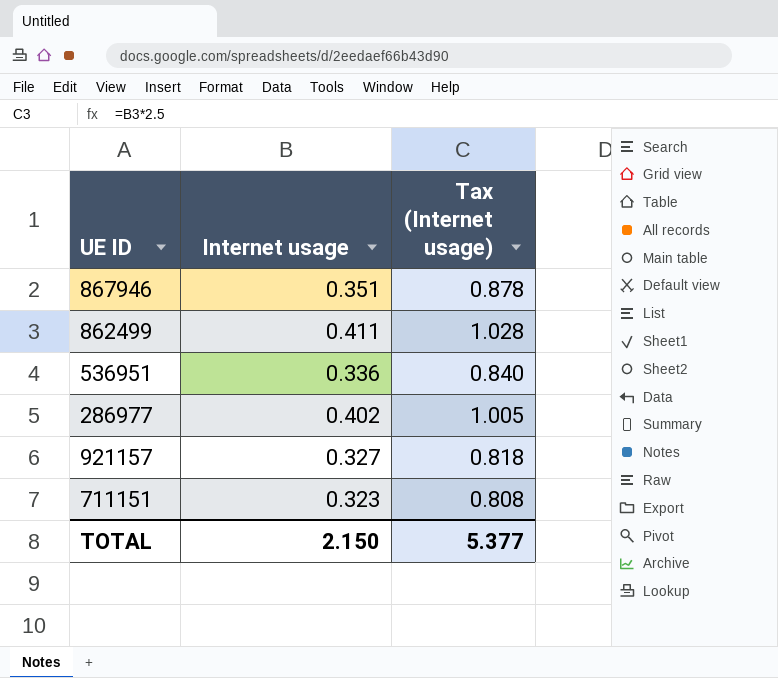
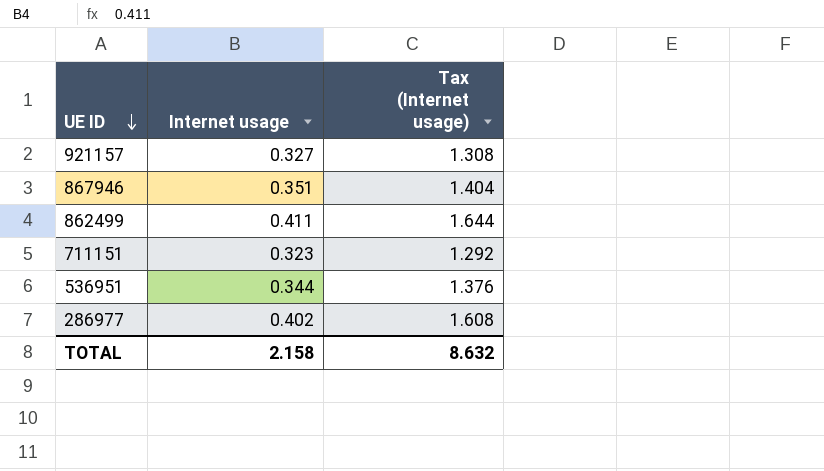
row order: none -> UE ID descending
column Tax (Internet usage) | formula: [Internet usage] * 2.5 -> [Internet usage] * 4
536951 | Internet usage: 0.336 -> 0.344
TOTAL | Internet usage: 2.150 -> 2.158
TOTAL | Tax (Internet usage): 5.377 -> 8.632

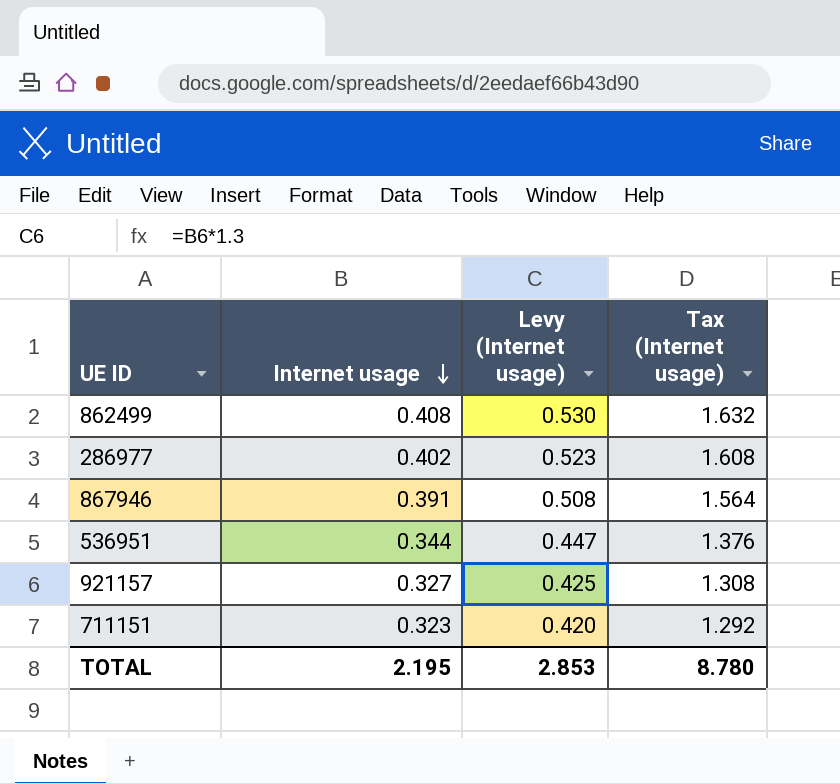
row order: UE ID descending -> Internet usage descending
column Levy (Internet usage) | formula: none -> [Internet usage] * 1.3
862499 | Internet usage: 0.411 -> 0.408
862499 | Tax (Internet usage): 1.644 -> 1.632
867946 | Internet usage: 0.351 -> 0.391
867946 | Tax (Internet usage): 1.404 -> 1.564
TOTAL | Internet usage: 2.158 -> 2.195
TOTAL | Tax (Internet usage): 8.632 -> 8.780

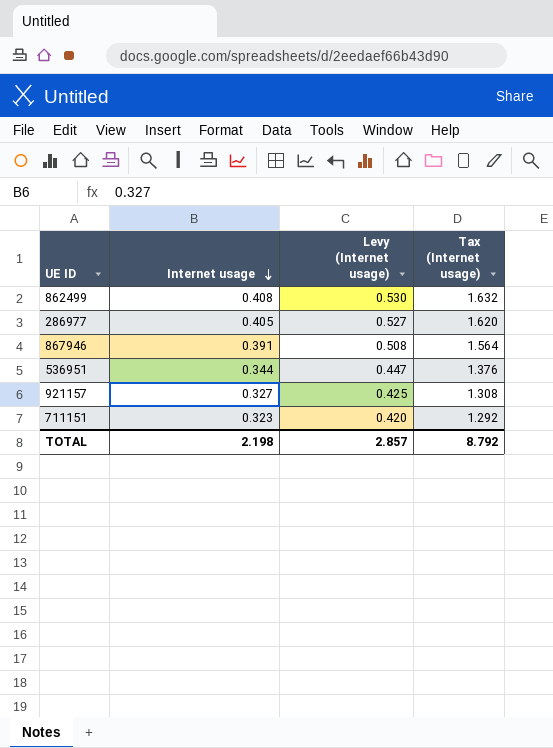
286977 | Internet usage: 0.402 -> 0.405
286977 | Levy (Internet usage): 0.523 -> 0.527
286977 | Tax (Internet usage): 1.608 -> 1.620
TOTAL | Internet usage: 2.195 -> 2.198
TOTAL | Levy (Internet usage): 2.853 -> 2.857
TOTAL | Tax (Internet usage): 8.780 -> 8.792

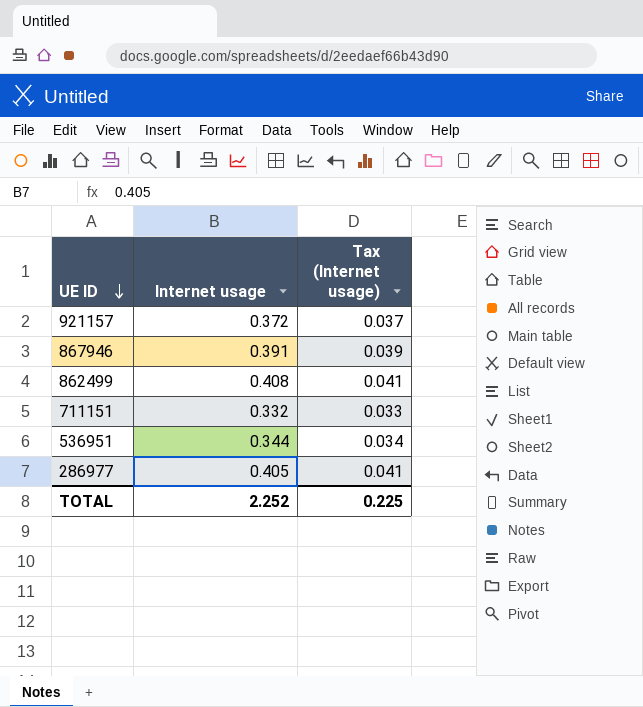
row order: Internet usage descending -> UE ID descending
column Levy (Internet usage) | formula: [Internet usage] * 1.3 -> none
column Tax (Internet usage) | formula: [Internet usage] * 4 -> [Internet usage] * 0.1
921157 | Internet usage: 0.327 -> 0.372
711151 | Internet usage: 0.323 -> 0.332
TOTAL | Internet usage: 2.198 -> 2.252
TOTAL | Tax (Internet usage): 8.792 -> 0.225

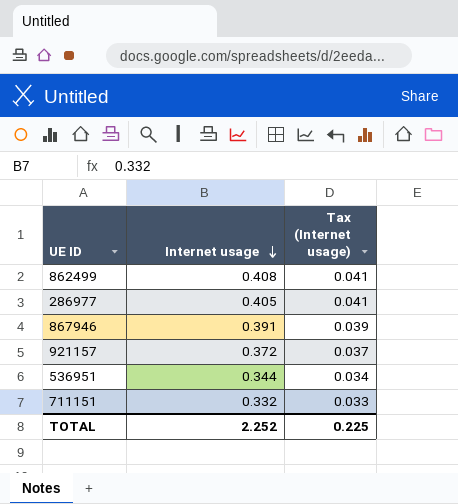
row order: UE ID descending -> Internet usage descending

